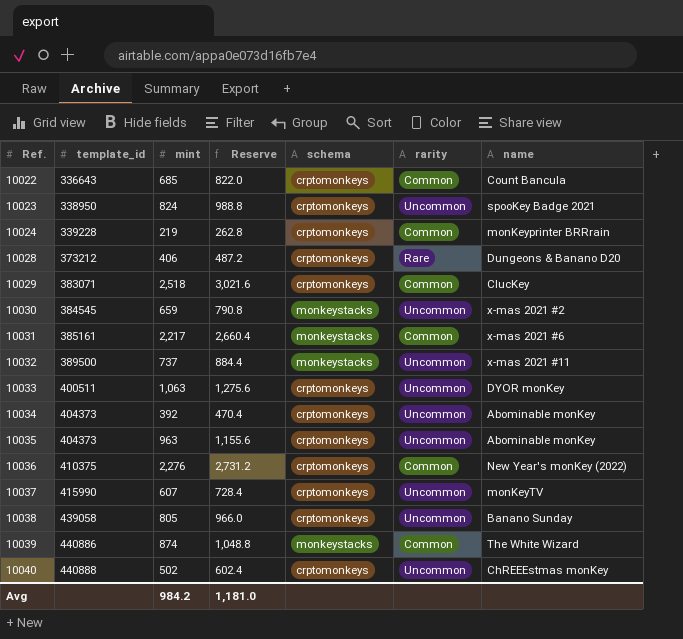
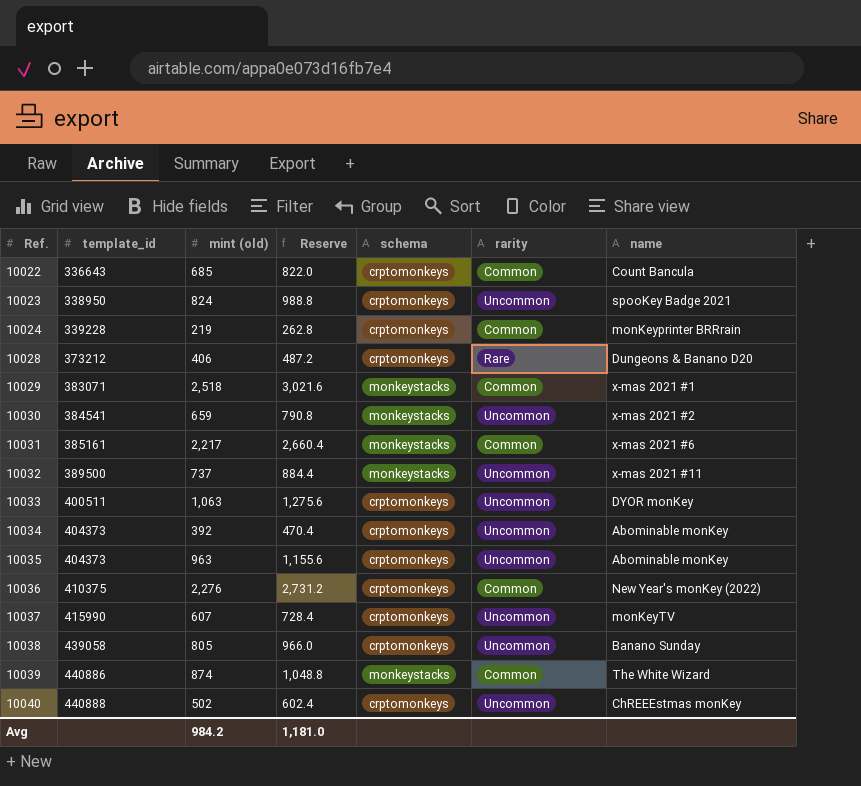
column name: mint -> mint (old)
10029 | schema: crptomonkeys -> monkeystacks
10029 | name: ClucKey -> x-mas 2021 #1
10030 | template_id: 384545 -> 384541

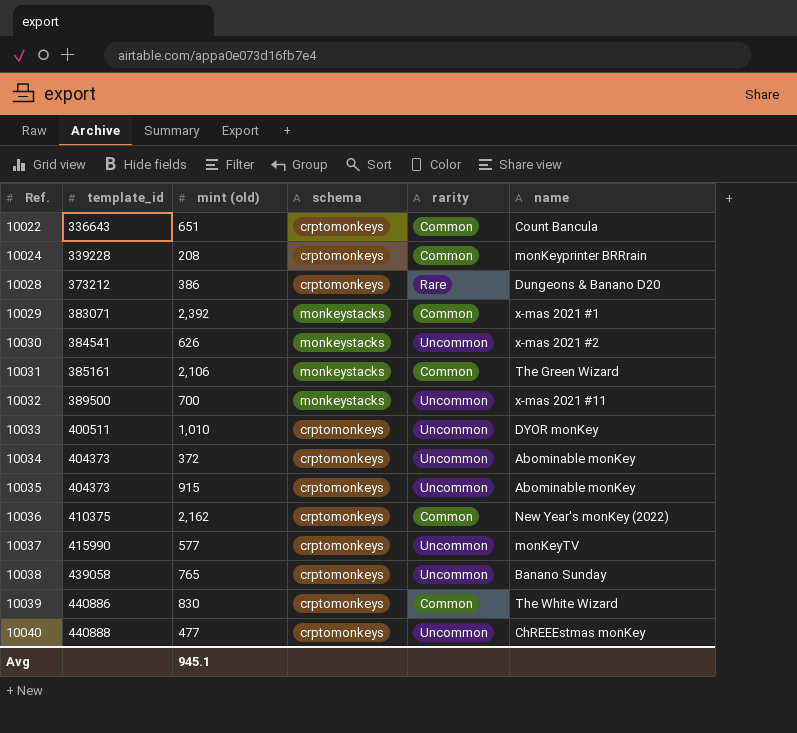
column Reserve | formula: [mint (old)] * 1.2 -> none
row 10023: 338950 | 824 | 988.8 | crptomonkeys | Uncommon | spooKey Badge 2021 -> none
10022 | mint (old): 685 -> 651
10024 | mint (old): 219 -> 208
10028 | mint (old): 406 -> 386
10029 | mint (old): 2,518 -> 2,392
10030 | mint (old): 659 -> 626
10031 | mint (old): 2,217 -> 2,106
10031 | name: x-mas 2021 #6 -> The Green Wizard
10032 | mint (old): 737 -> 700
10033 | mint (old): 1,063 -> 1,010
10034 | mint (old): 392 -> 372
10035 | mint (old): 963 -> 915
10036 | mint (old): 2,276 -> 2,162
10037 | mint (old): 607 -> 577
10038 | mint (old): 805 -> 765
10039 | mint (old): 874 -> 830
10039 | schema: monkeystacks -> crptomonkeys
10040 | mint (old): 502 -> 477
Avg | mint (old): 984.2 -> 945.1

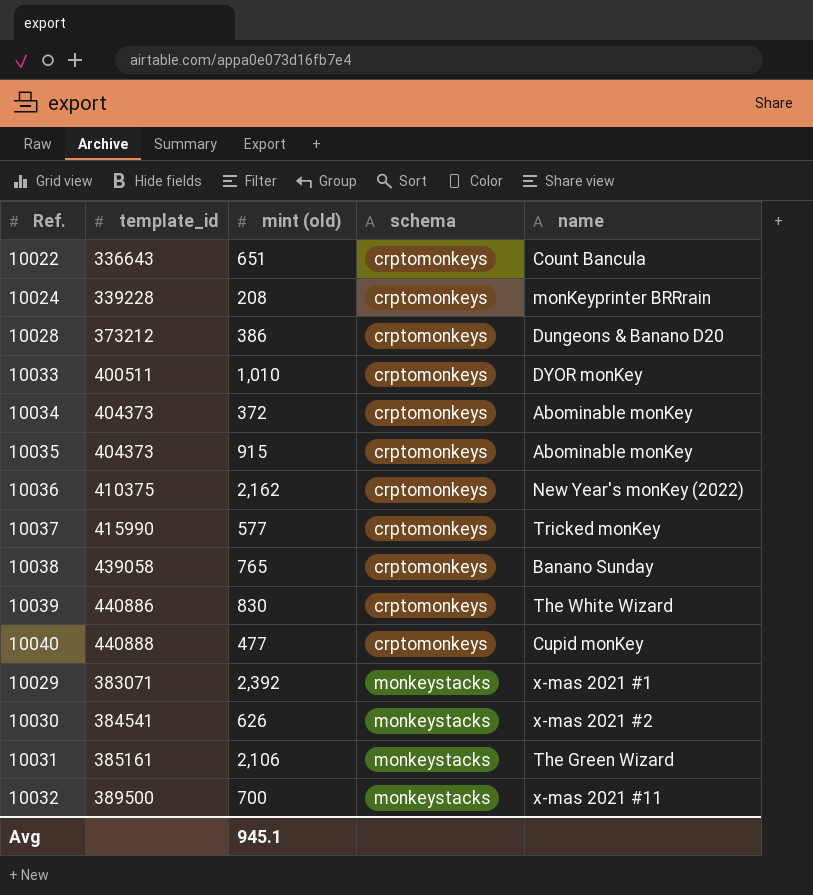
row order: Ref. ascending -> schema ascending
column rarity | position: 5 -> none
10037 | name: monKeyTV -> Tricked monKey
10040 | name: ChREEEstmas monKey -> Cupid monKey

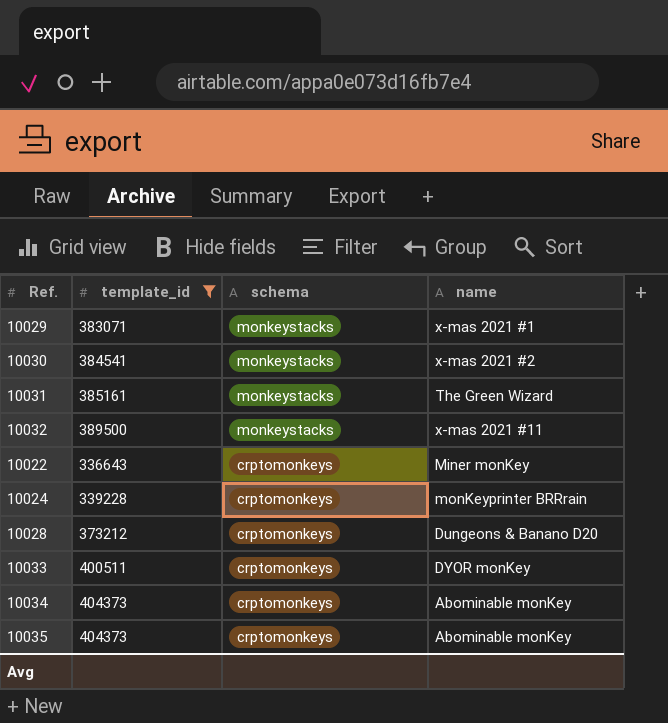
filter: none -> template_id <= 404373
row order: schema ascending -> schema descending
column mint (old) | position: 3 -> none
10022 | name: Count Bancula -> Miner monKey

